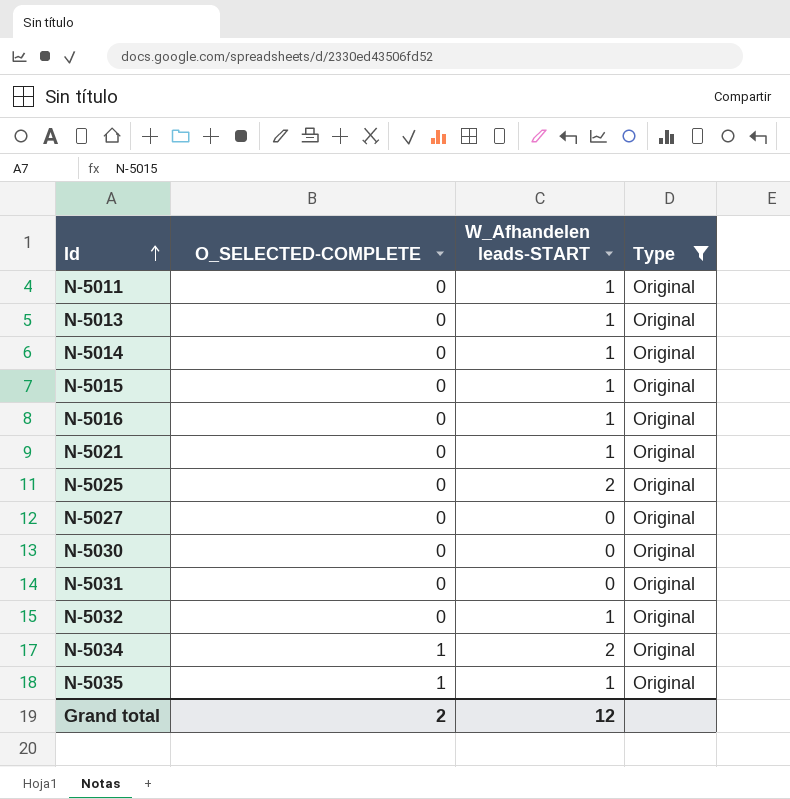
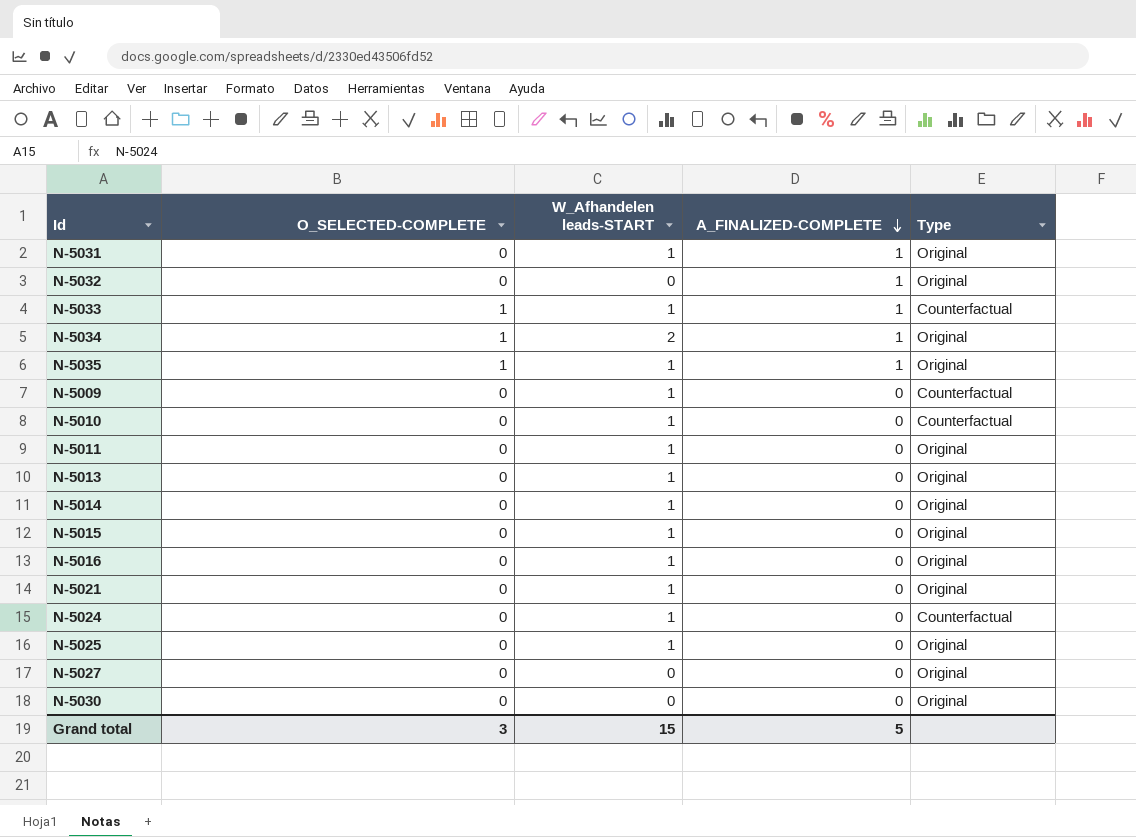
filter: Type = Original -> none
row order: Id ascending -> A_FINALIZED-COMPLETE descending
column A_FINALIZED-COMPLETE | position: none -> 4
N-5031 | W_Afhandelen leads-START: 0 -> 1
N-5032 | W_Afhandelen leads-START: 1 -> 0
N-5025 | W_Afhandelen leads-START: 2 -> 1
Grand total | O_SELECTED-COMPLETE: 2 -> 3
Grand total | W_Afhandelen leads-START: 12 -> 15

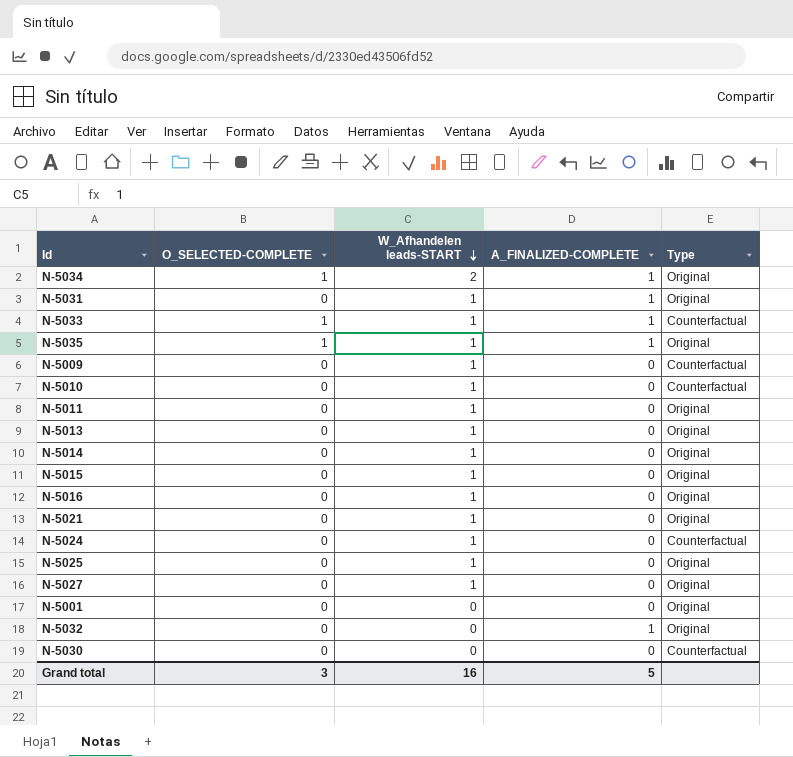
row order: A_FINALIZED-COMPLETE descending -> W_Afhandelen leads-START descending
N-5027 | W_Afhandelen leads-START: 0 -> 1
row N-5001: none -> 0 | 0 | 0 | Original
N-5030 | Type: Original -> Counterfactual
Grand total | W_Afhandelen leads-START: 15 -> 16

